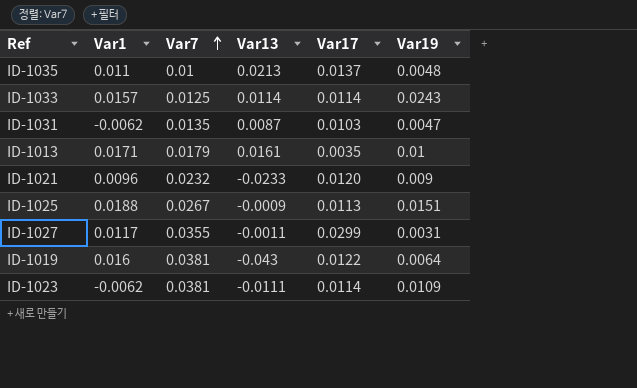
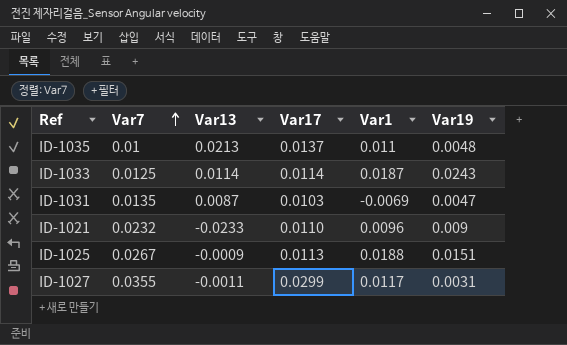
column Var1 | position: 2 -> 5
row ID-1013: 0.0171 | 0.0179 | 0.0161 | 0.0035 | 0.01 -> none
row ID-1019: 0.016 | 0.0381 | -0.043 | 0.0122 | 0.0064 -> none
row ID-1023: -0.0062 | 0.0381 | -0.0111 | 0.0114 | 0.0109 -> none
ID-1033 | Var1: 0.0157 -> 0.0187
ID-1031 | Var1: -0.0062 -> -0.0069
ID-1021 | Var17: 0.0120 -> 0.0110

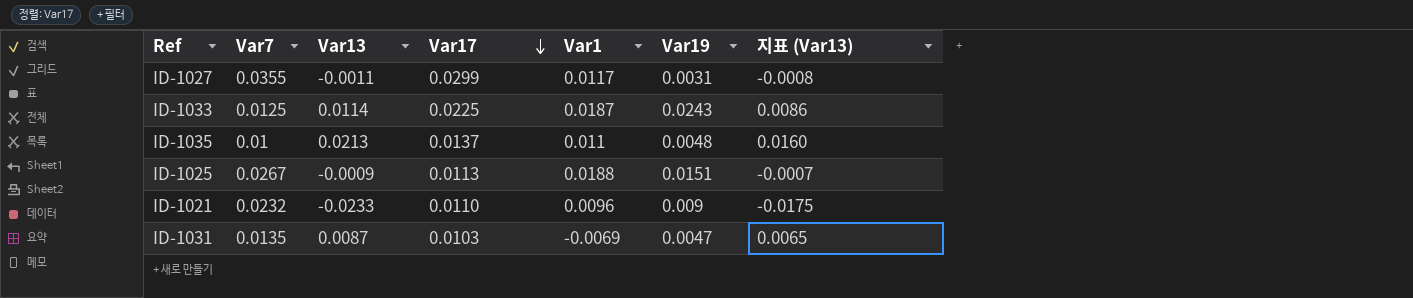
row order: Var7 ascending -> Var17 descending
column 지표 (Var13) | formula: none -> [Var13] * 0.75
ID-1033 | Var17: 0.0114 -> 0.0225

